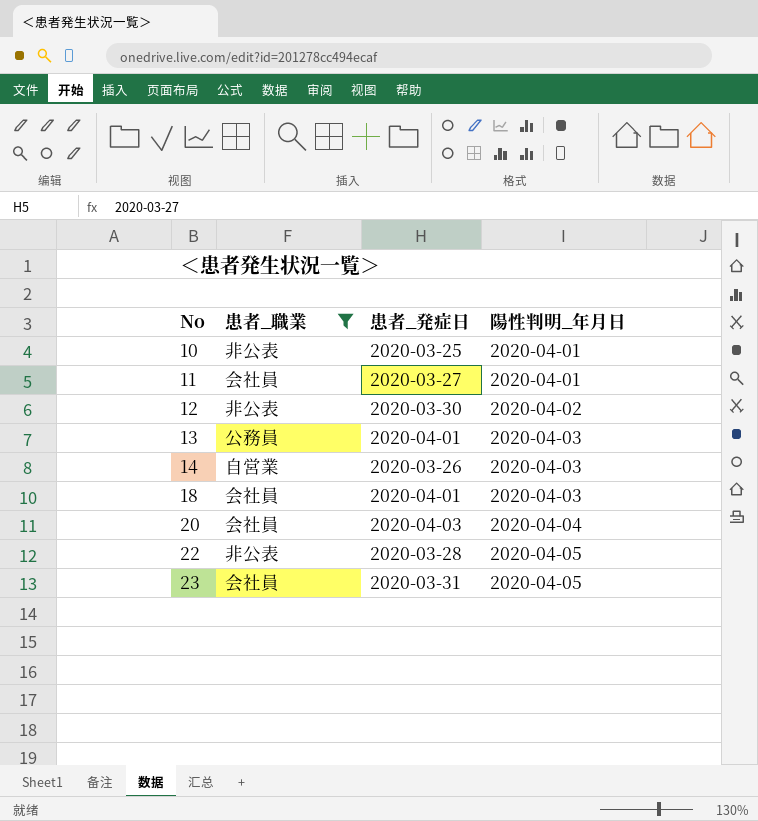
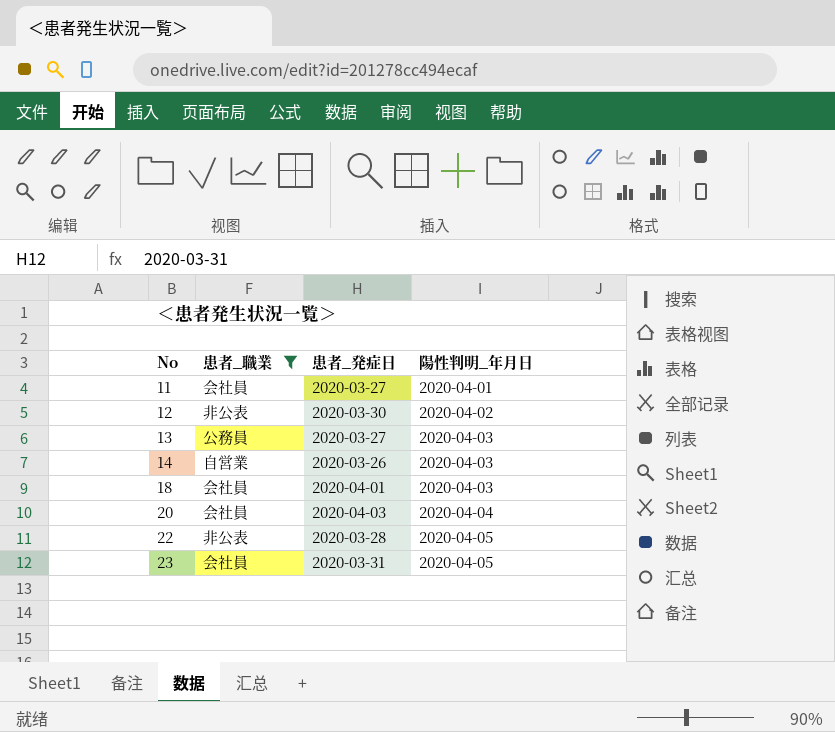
row 10: 非公表 | 2020-03-25 | 2020-04-01 -> none
13 | 患者_発症日: 2020-04-01 -> 2020-03-27

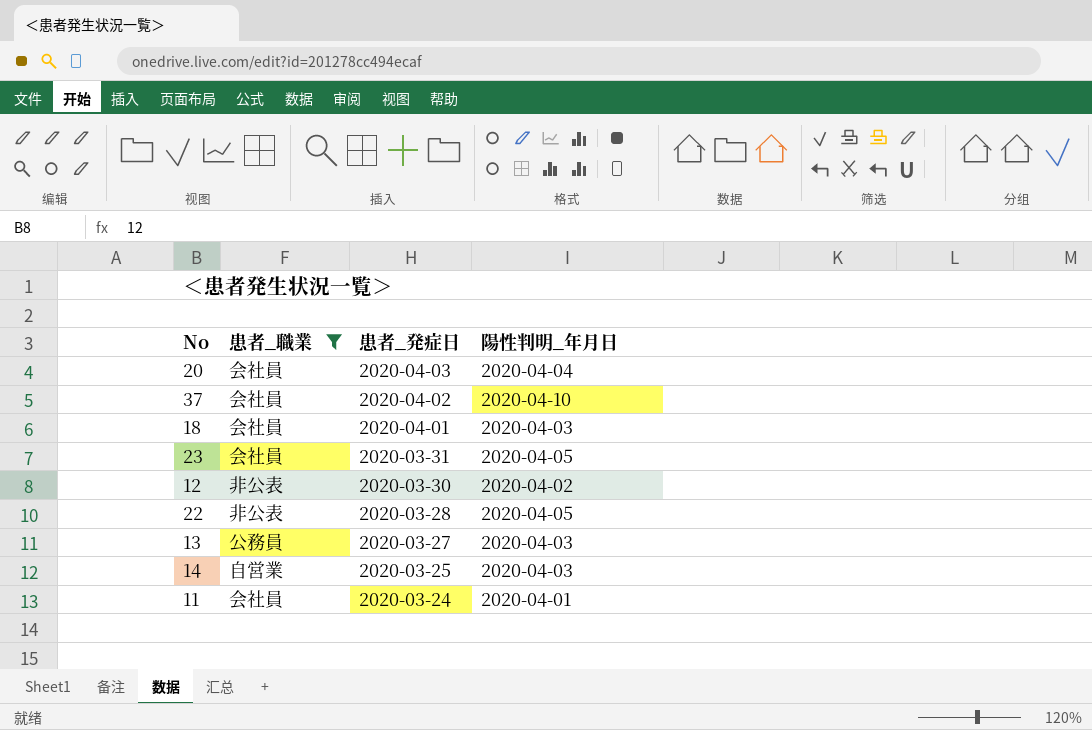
row order: No ascending -> 患者_発症日 descending
row 37: none -> 会社員 | 2020-04-02 | 2020-04-10
14 | 患者_発症日: 2020-03-26 -> 2020-03-25
11 | 患者_発症日: 2020-03-27 -> 2020-03-24

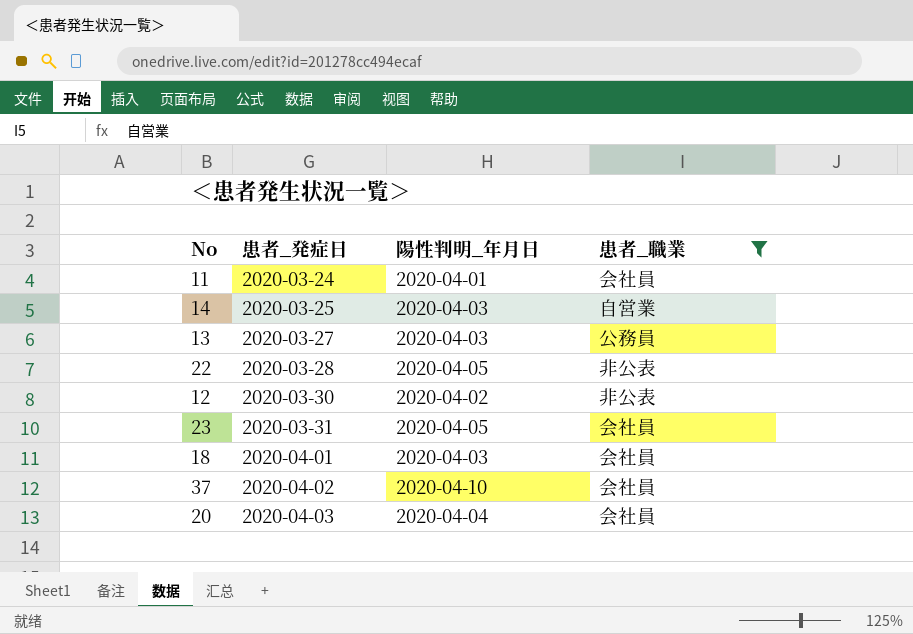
row order: 患者_発症日 descending -> 患者_発症日 ascending
column 患者_職業 | position: 2 -> 4

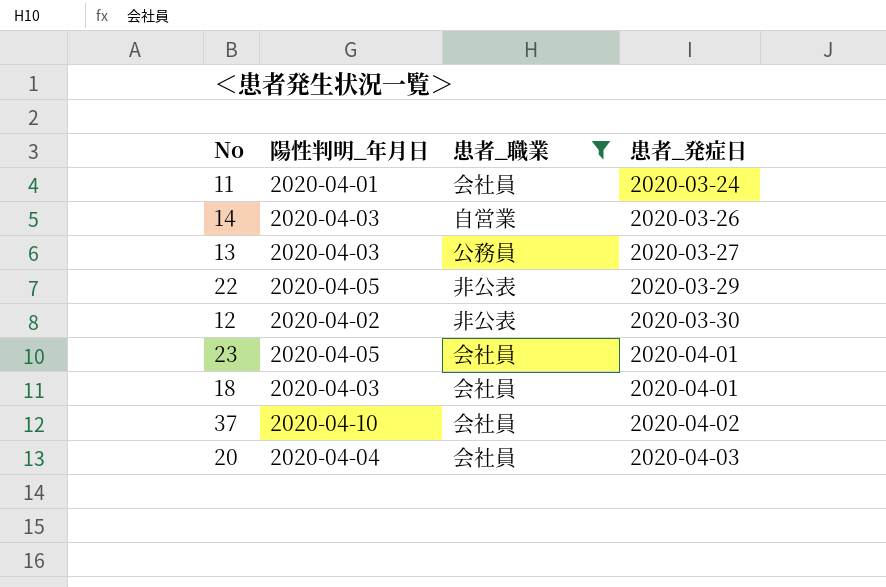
column 患者_発症日 | position: 2 -> 4
14 | 患者_発症日: 2020-03-25 -> 2020-03-26
22 | 患者_発症日: 2020-03-28 -> 2020-03-29
23 | 患者_発症日: 2020-03-31 -> 2020-04-01

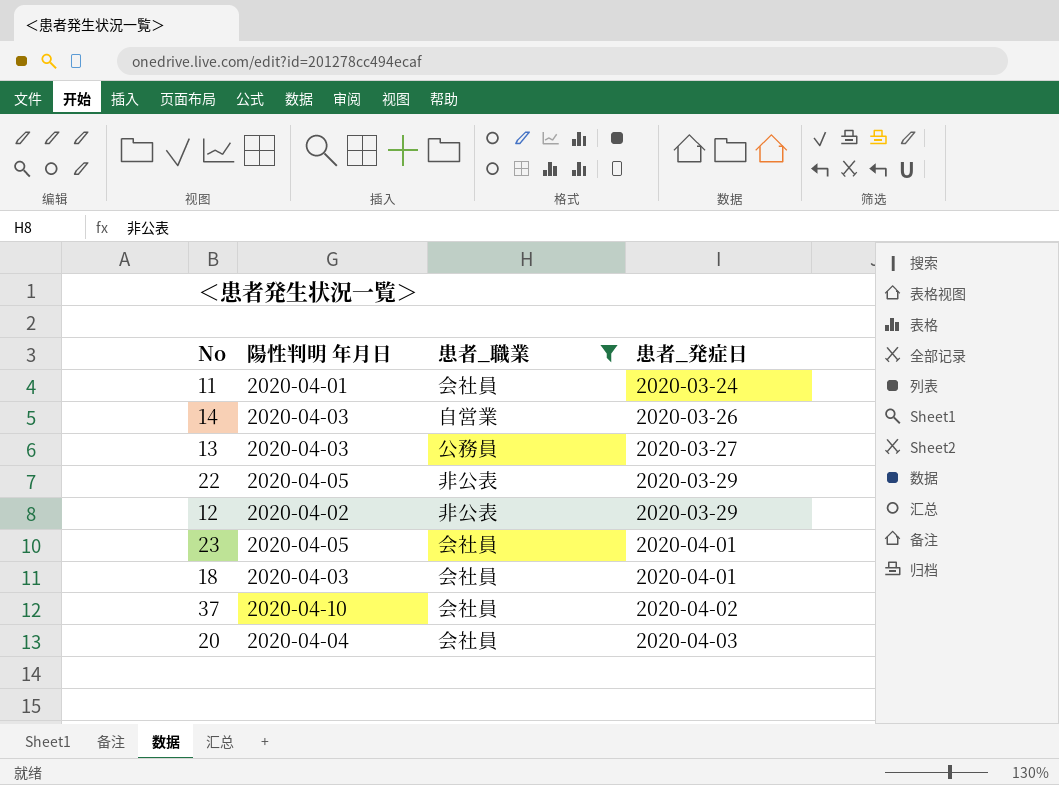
column name: 陽性判明_年月日 -> 陽性判明 年月日
12 | 患者_発症日: 2020-03-30 -> 2020-03-29

